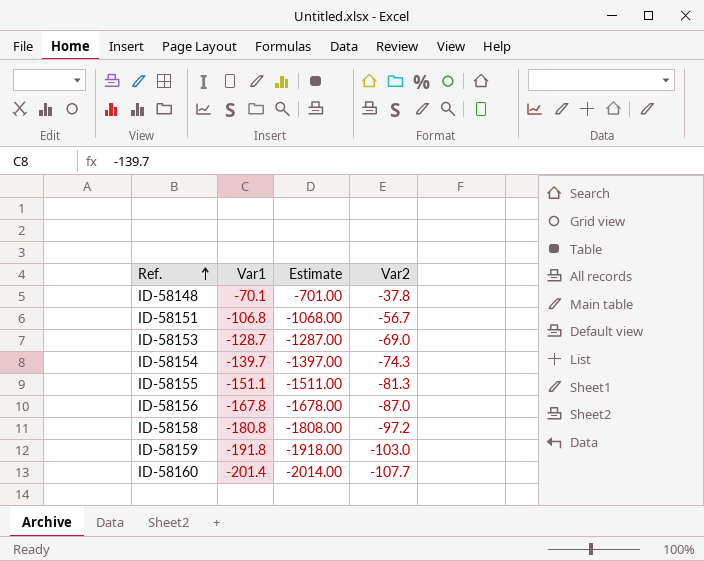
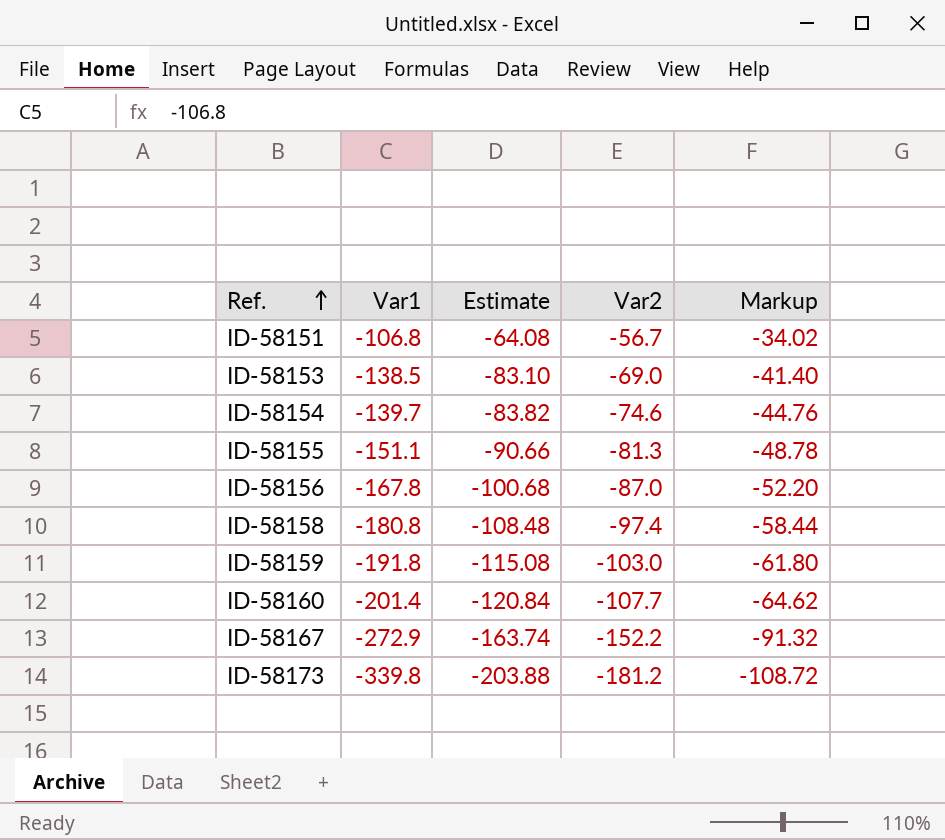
column Estimate | formula: [Var1] * 10 -> [Var1] * 0.6
column Markup | formula: none -> [Var2] * 0.6
row ID-58148: -70.1 | -701.00 | -37.8 -> none
ID-58153 | Var1: -128.7 -> -138.5
ID-58154 | Var2: -74.3 -> -74.6
ID-58158 | Var2: -97.2 -> -97.4
row ID-58167: none -> -272.9 | -163.74 | -152.2 | -91.32
row ID-58173: none -> -339.8 | -203.88 | -181.2 | -108.72

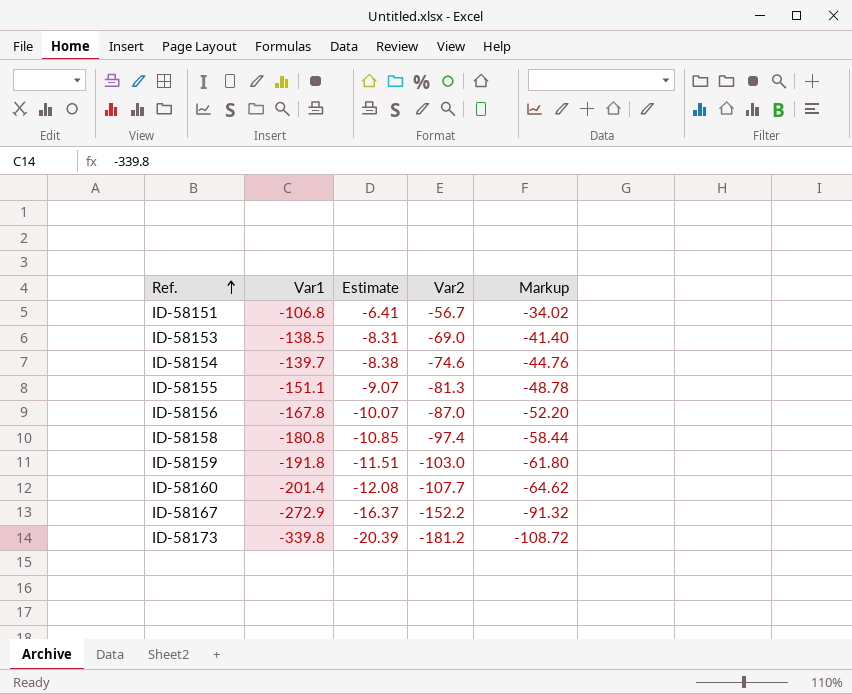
column Estimate | formula: [Var1] * 0.6 -> [Var1] * 0.06

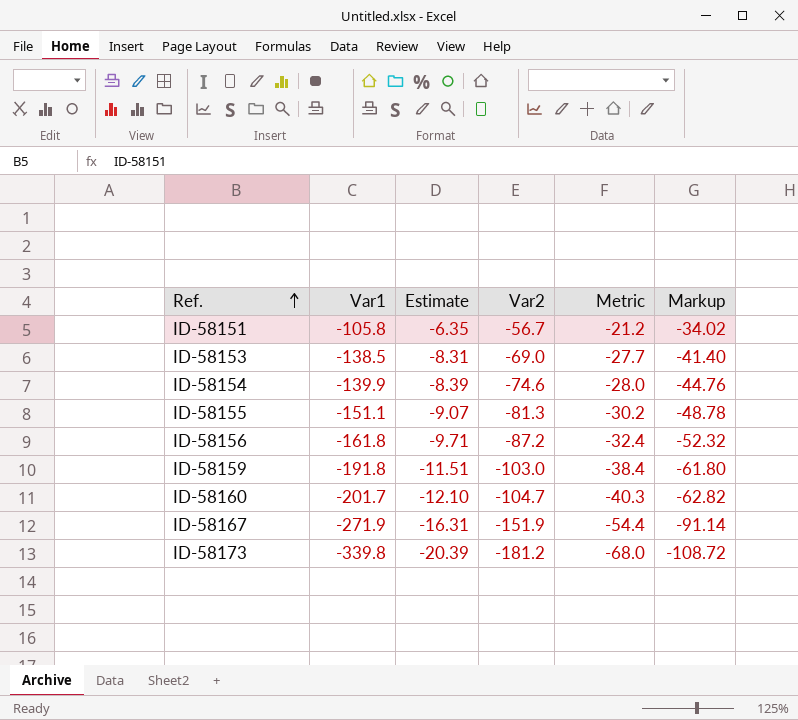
column Metric | formula: none -> [Var1] * 0.2
row ID-58158: -180.8 | -10.85 | -97.4 | -58.44 -> none
ID-58151 | Var1: -106.8 -> -105.8
ID-58151 | Estimate: -6.41 -> -6.35
ID-58154 | Var1: -139.7 -> -139.9
ID-58154 | Estimate: -8.38 -> -8.39
ID-58156 | Var1: -167.8 -> -161.8
ID-58156 | Estimate: -10.07 -> -9.71
ID-58156 | Var2: -87.0 -> -87.2
ID-58156 | Markup: -52.20 -> -52.32
ID-58160 | Var1: -201.4 -> -201.7
ID-58160 | Estimate: -12.08 -> -12.10
ID-58160 | Var2: -107.7 -> -104.7
ID-58160 | Markup: -64.62 -> -62.82
ID-58167 | Var1: -272.9 -> -271.9
ID-58167 | Estimate: -16.37 -> -16.31
ID-58167 | Var2: -152.2 -> -151.9
ID-58167 | Markup: -91.32 -> -91.14

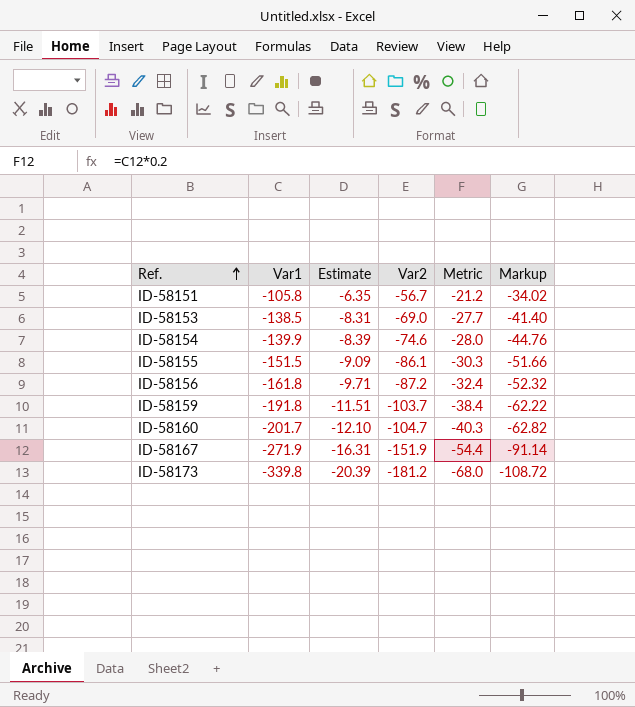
ID-58155 | Var1: -151.1 -> -151.5
ID-58155 | Estimate: -9.07 -> -9.09
ID-58155 | Var2: -81.3 -> -86.1
ID-58155 | Metric: -30.2 -> -30.3
ID-58155 | Markup: -48.78 -> -51.66
ID-58159 | Var2: -103.0 -> -103.7
ID-58159 | Markup: -61.80 -> -62.22

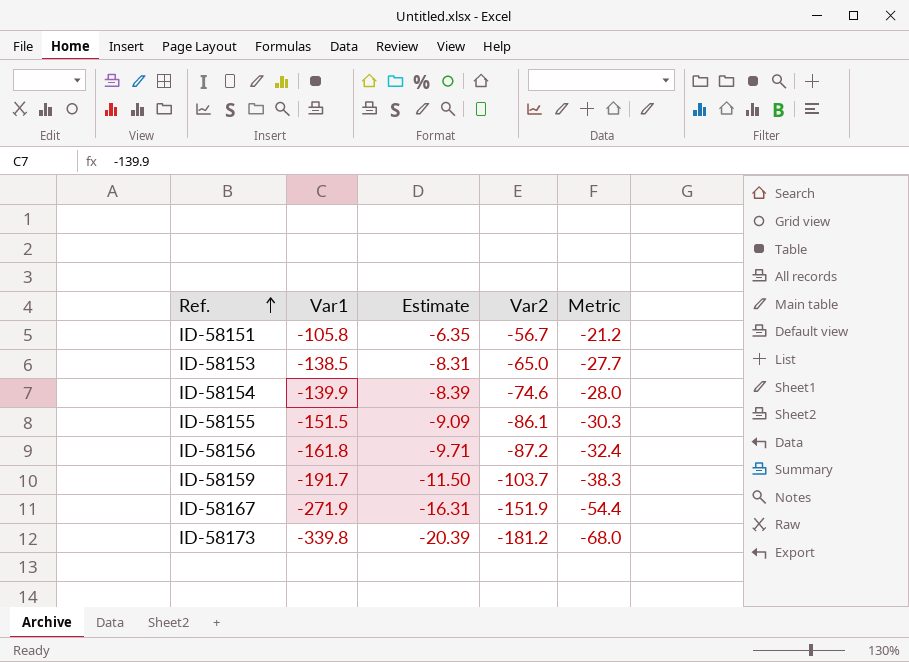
column Markup | formula: [Var2] * 0.6 -> none
row ID-58160: -201.7 | -12.10 | -104.7 | -40.3 | -62.82 -> none
ID-58153 | Var2: -69.0 -> -65.0
ID-58159 | Var1: -191.8 -> -191.7
ID-58159 | Estimate: -11.51 -> -11.50
ID-58159 | Metric: -38.4 -> -38.3

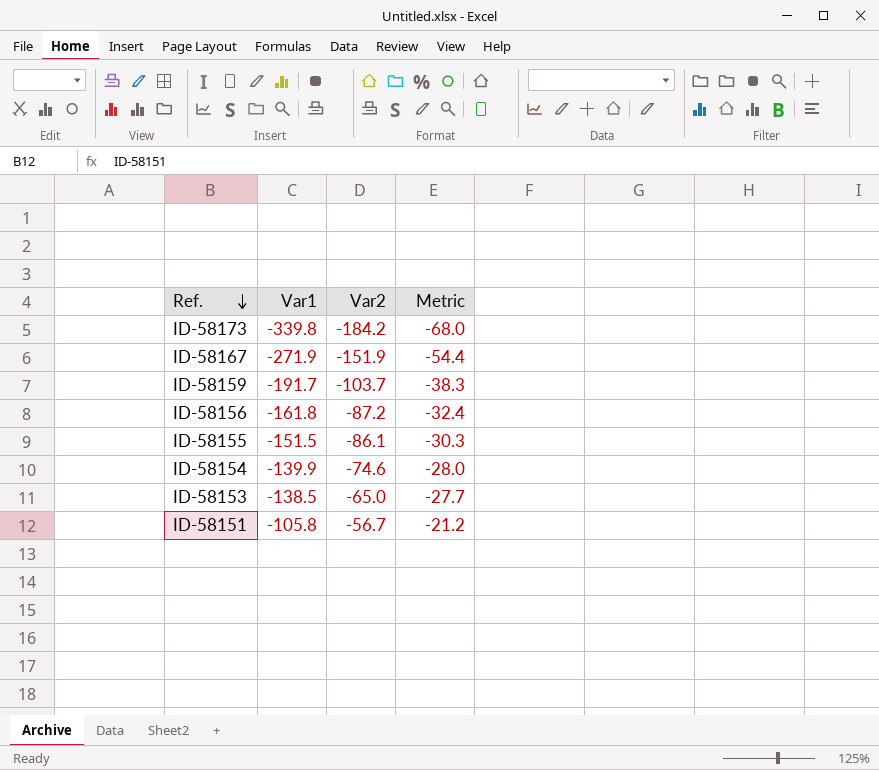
row order: Ref. ascending -> Ref. descending
column Estimate | formula: [Var1] * 0.06 -> none
ID-58173 | Var2: -181.2 -> -184.2

